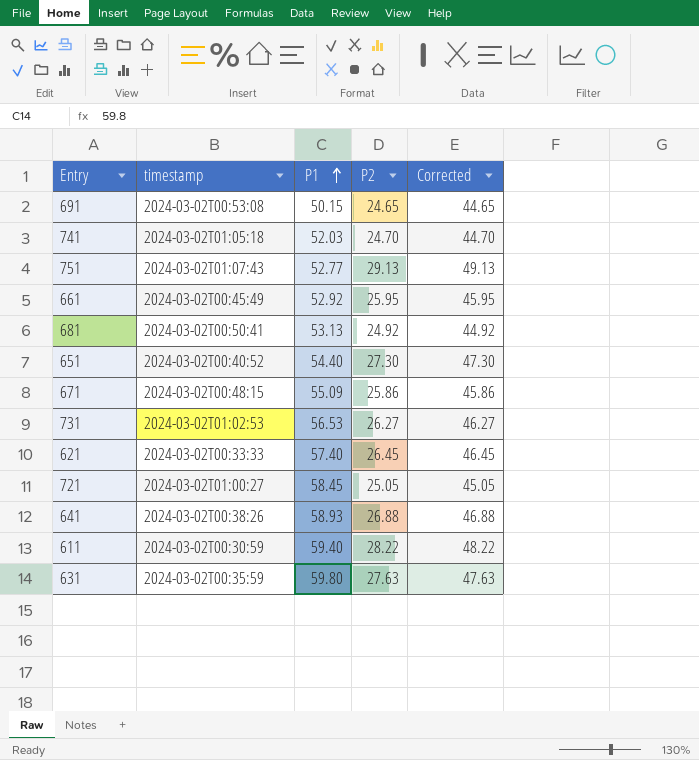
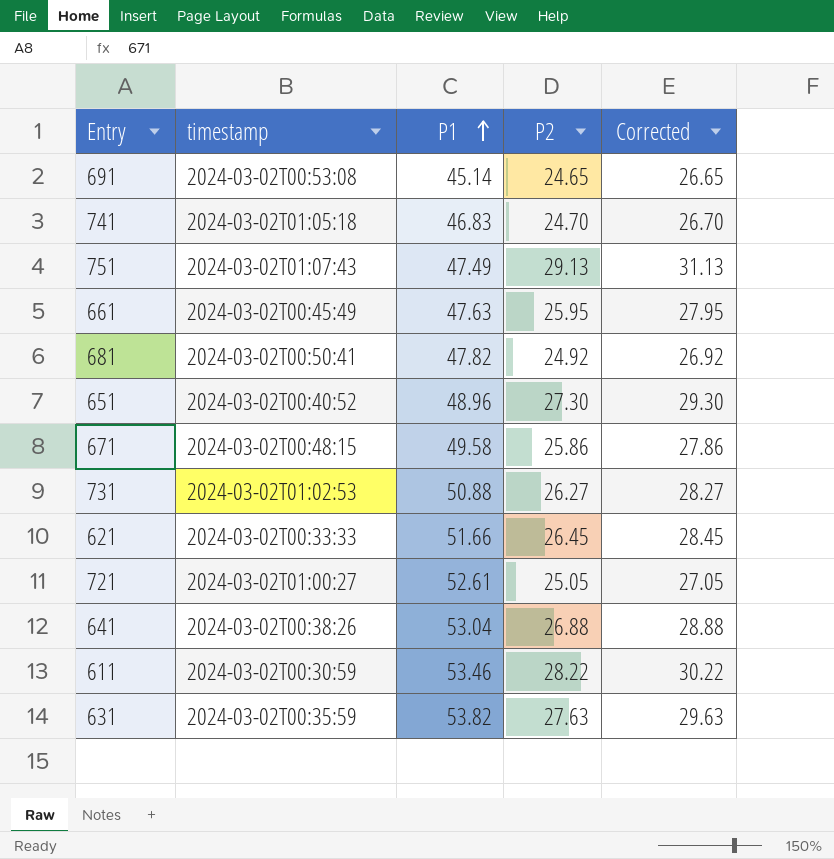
column Corrected | formula: [P2] + 20 -> [P2] + 2
691 | P1: 50.15 -> 45.14
741 | P1: 52.03 -> 46.83
751 | P1: 52.77 -> 47.49
661 | P1: 52.92 -> 47.63
681 | P1: 53.13 -> 47.82
651 | P1: 54.40 -> 48.96
671 | P1: 55.09 -> 49.58
731 | P1: 56.53 -> 50.88
621 | P1: 57.40 -> 51.66
721 | P1: 58.45 -> 52.61
641 | P1: 58.93 -> 53.04
611 | P1: 59.40 -> 53.46
631 | P1: 59.80 -> 53.82

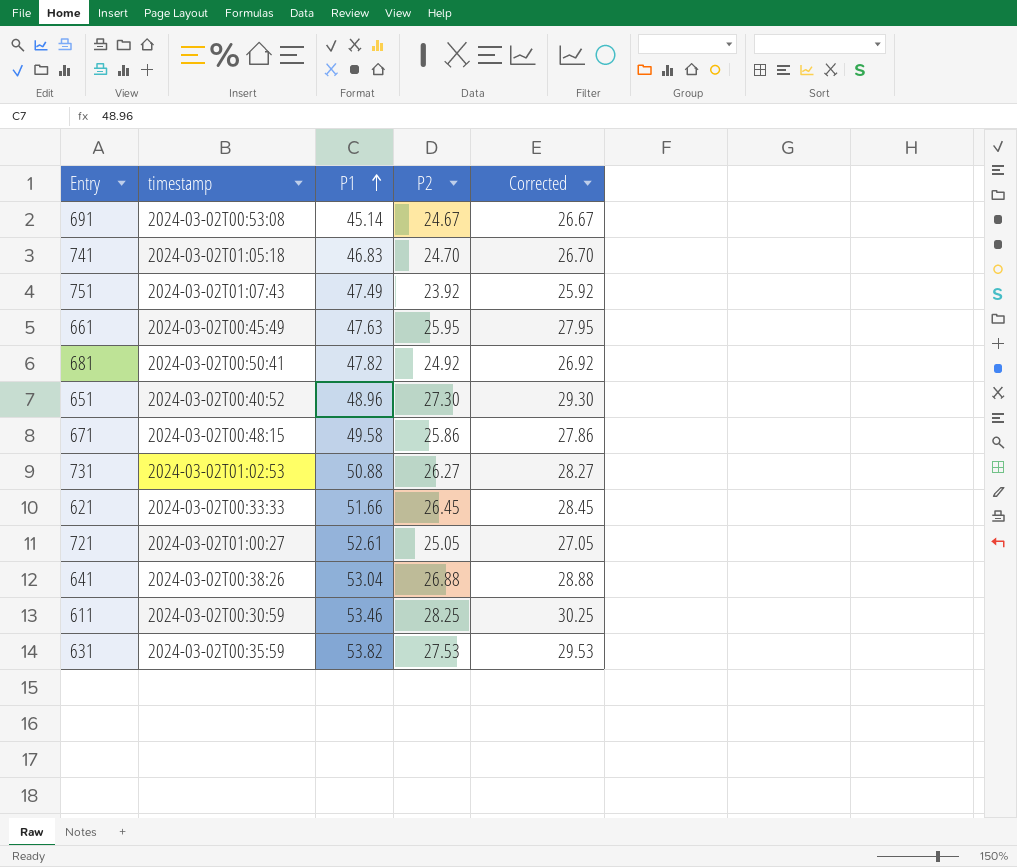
691 | P2: 24.65 -> 24.67
691 | Corrected: 26.65 -> 26.67
751 | P2: 29.13 -> 23.92
751 | Corrected: 31.13 -> 25.92
611 | P2: 28.22 -> 28.25
611 | Corrected: 30.22 -> 30.25
631 | P2: 27.63 -> 27.53
631 | Corrected: 29.63 -> 29.53

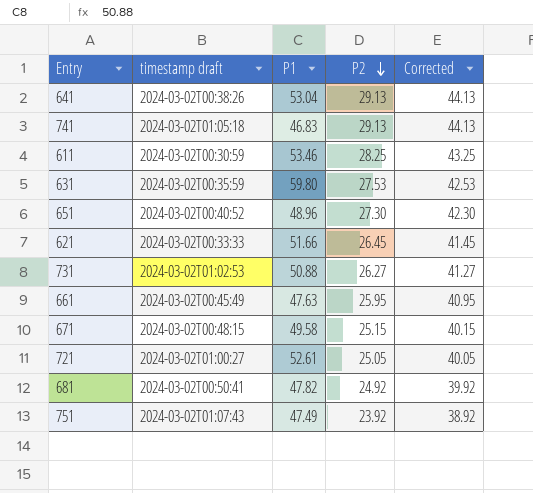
row order: P1 ascending -> P2 descending
column name: timestamp -> timestamp draft
column Corrected | formula: [P2] + 2 -> [P2] + 15
row 691: 2024-03-02T00:53:08 | 45.14 | 24.67 | 26.67 -> none
641 | P2: 26.88 -> 29.13
741 | P2: 24.70 -> 29.13
631 | P1: 53.82 -> 59.80
671 | P2: 25.86 -> 25.15

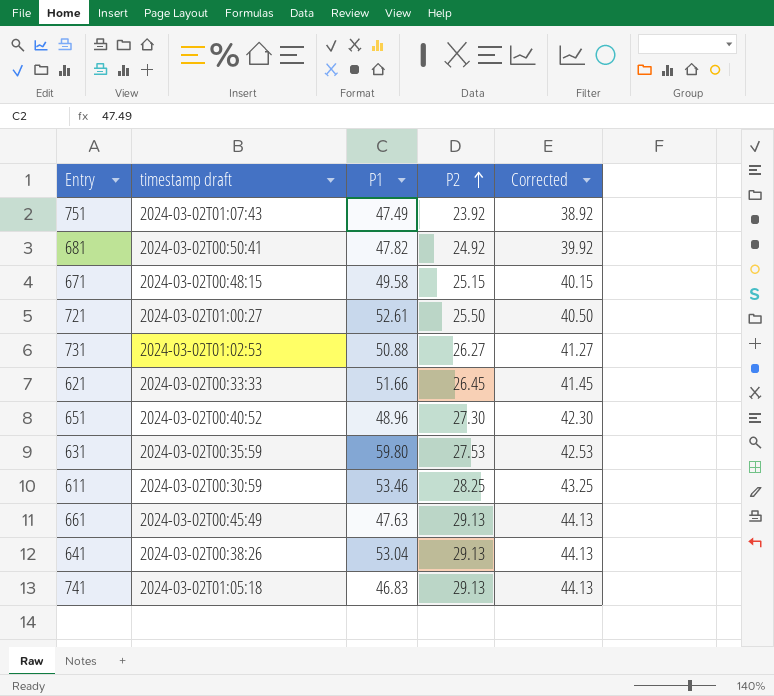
row order: P2 descending -> P2 ascending
721 | P2: 25.05 -> 25.50
721 | Corrected: 40.05 -> 40.50
661 | P2: 25.95 -> 29.13
661 | Corrected: 40.95 -> 44.13

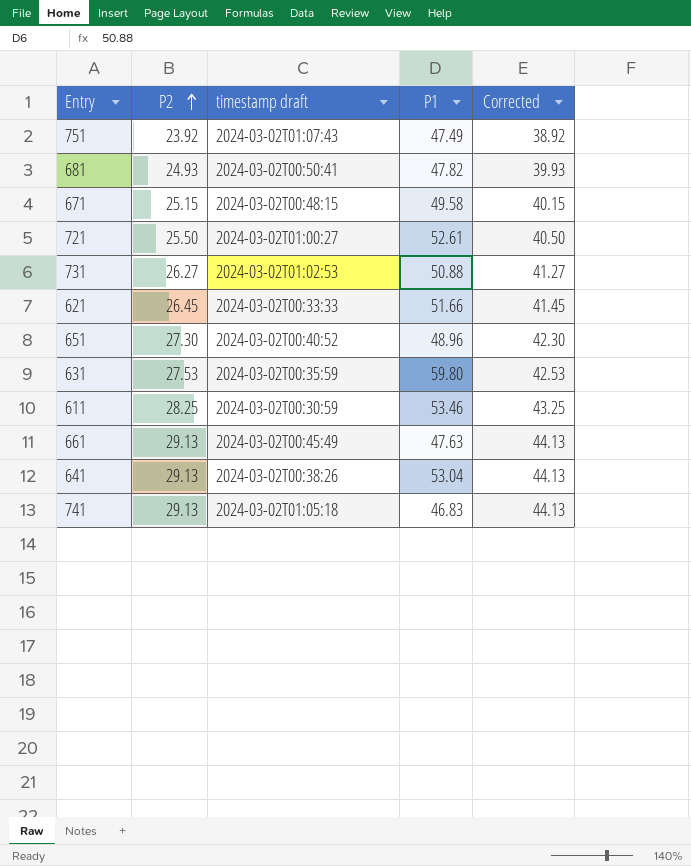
column P2 | position: 4 -> 2
681 | P2: 24.92 -> 24.93
681 | Corrected: 39.92 -> 39.93

